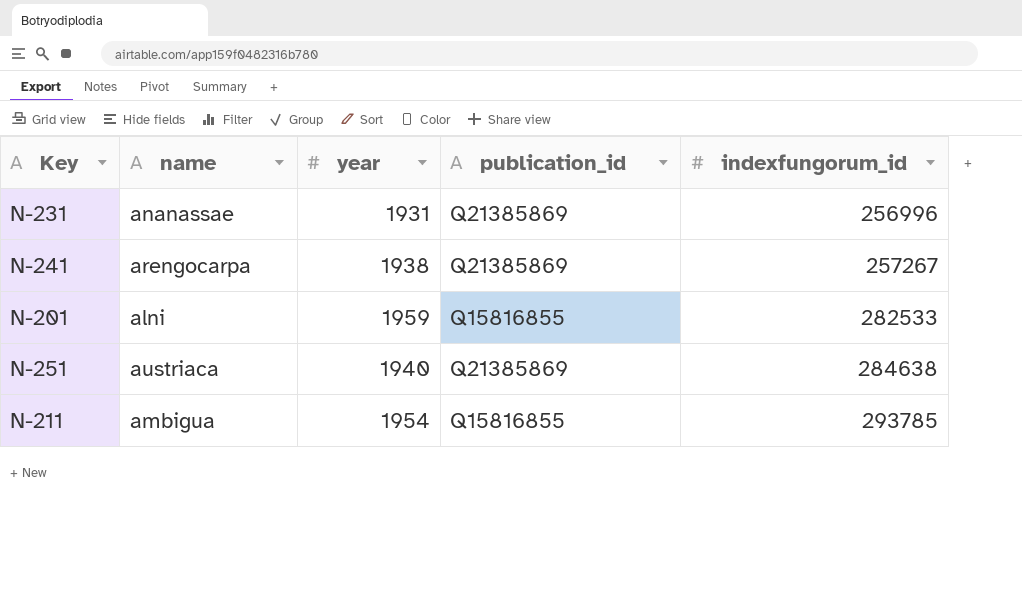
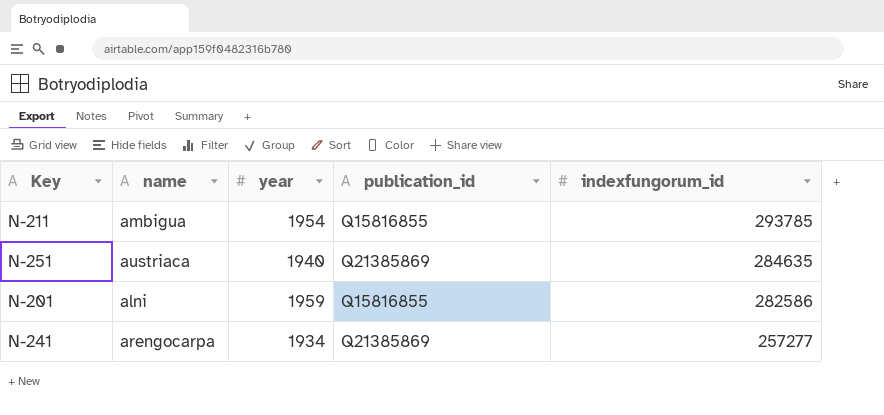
row order: indexfungorum_id ascending -> indexfungorum_id descending
row N-231: ananassae | 1931 | Q21385869 | 256996 -> none
N-251 | indexfungorum_id: 284638 -> 284635
N-201 | indexfungorum_id: 282533 -> 282586
N-241 | year: 1938 -> 1934
N-241 | indexfungorum_id: 257267 -> 257277

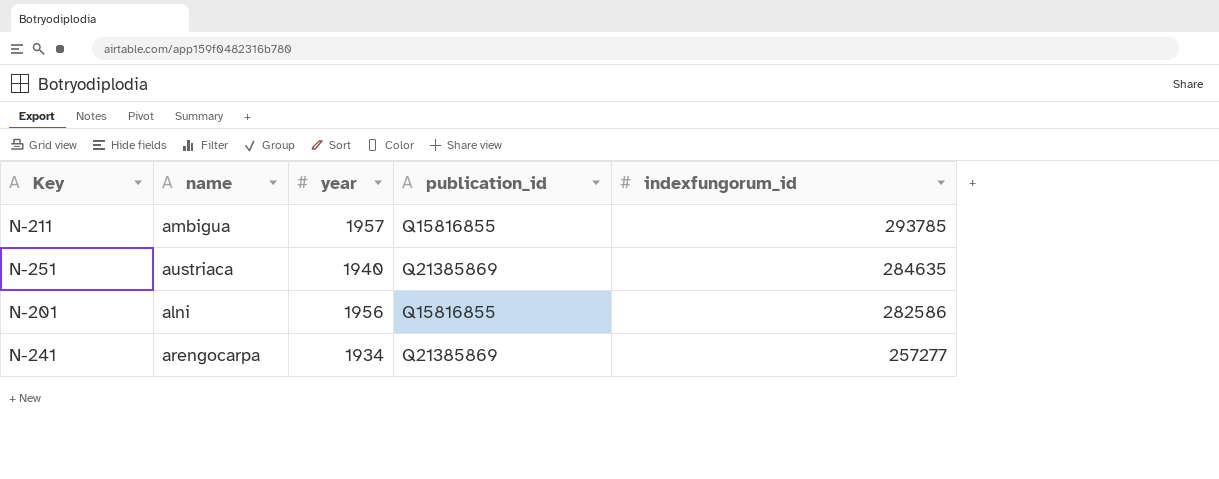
N-211 | year: 1954 -> 1957
N-201 | year: 1959 -> 1956

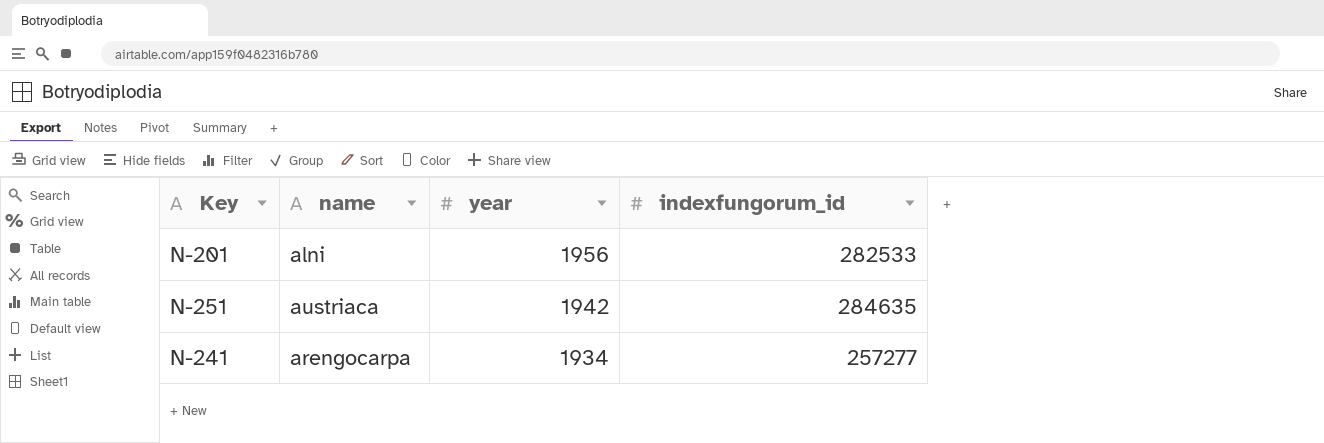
row order: indexfungorum_id descending -> year descending
column publication_id | position: 4 -> none
row N-211: ambigua | 1957 | Q15816855 | 293785 -> none
N-201 | indexfungorum_id: 282586 -> 282533
N-251 | year: 1940 -> 1942

